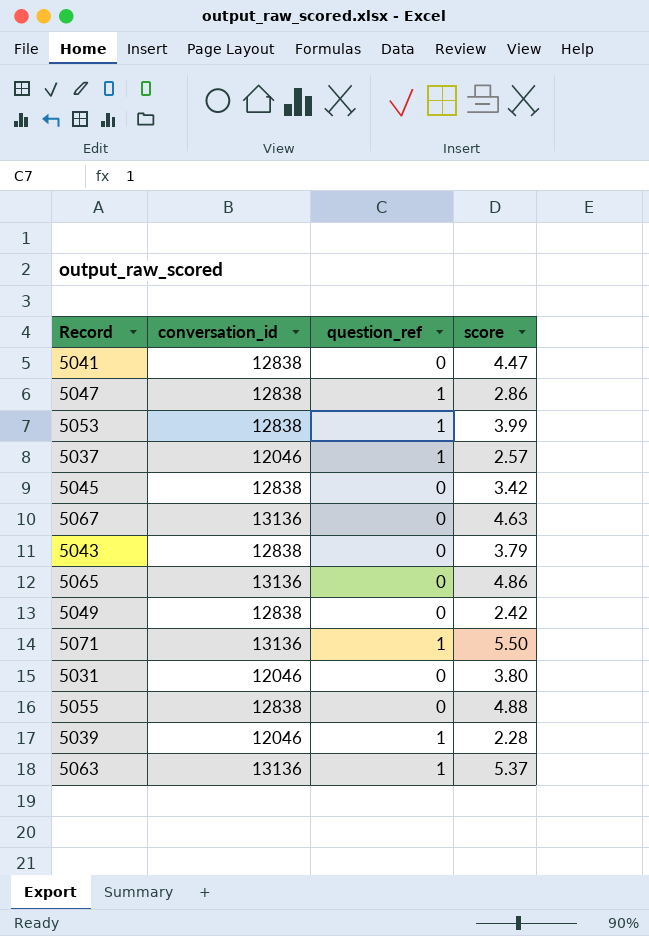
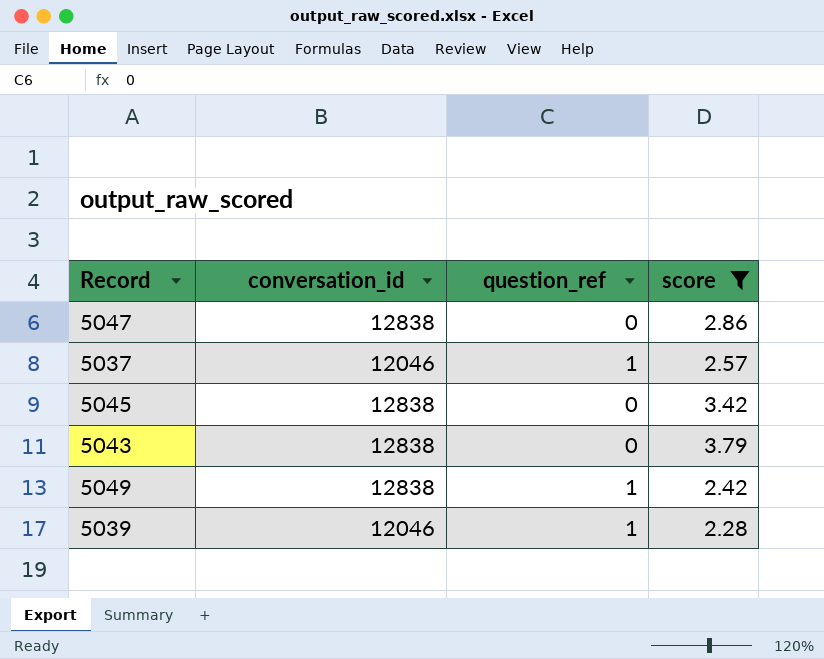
filter: none -> score <= 3.79
5047 | question_ref: 1 -> 0
5049 | question_ref: 0 -> 1

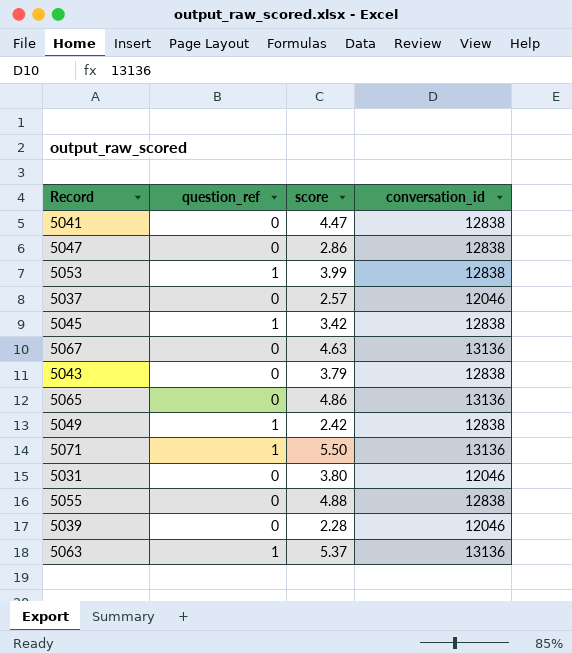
filter: score <= 3.79 -> none
column conversation_id | position: 2 -> 4
5037 | question_ref: 1 -> 0
5045 | question_ref: 0 -> 1
5039 | question_ref: 1 -> 0

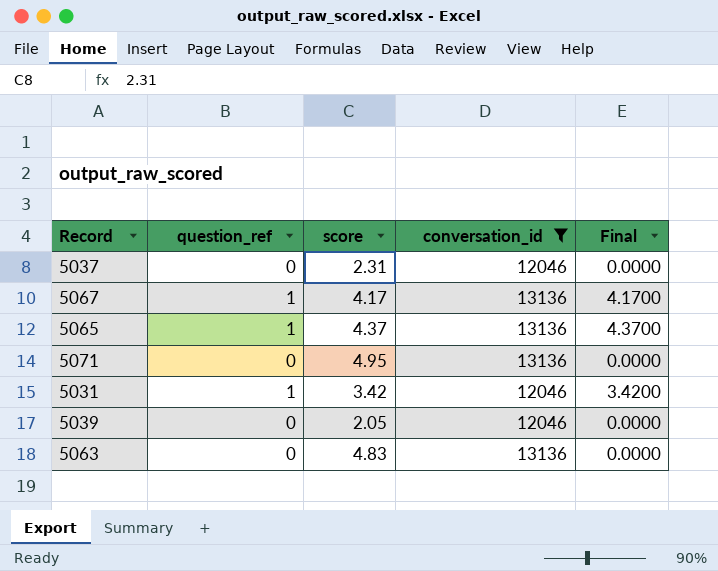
filter: none -> conversation_id != 12838
column Final | formula: none -> [question_ref] * [score]
5037 | score: 2.57 -> 2.31
5067 | question_ref: 0 -> 1
5067 | score: 4.63 -> 4.17
5065 | question_ref: 0 -> 1
5065 | score: 4.86 -> 4.37
5071 | question_ref: 1 -> 0
5071 | score: 5.50 -> 4.95
5031 | question_ref: 0 -> 1
5031 | score: 3.80 -> 3.42
5039 | score: 2.28 -> 2.05
5063 | question_ref: 1 -> 0
5063 | score: 5.37 -> 4.83

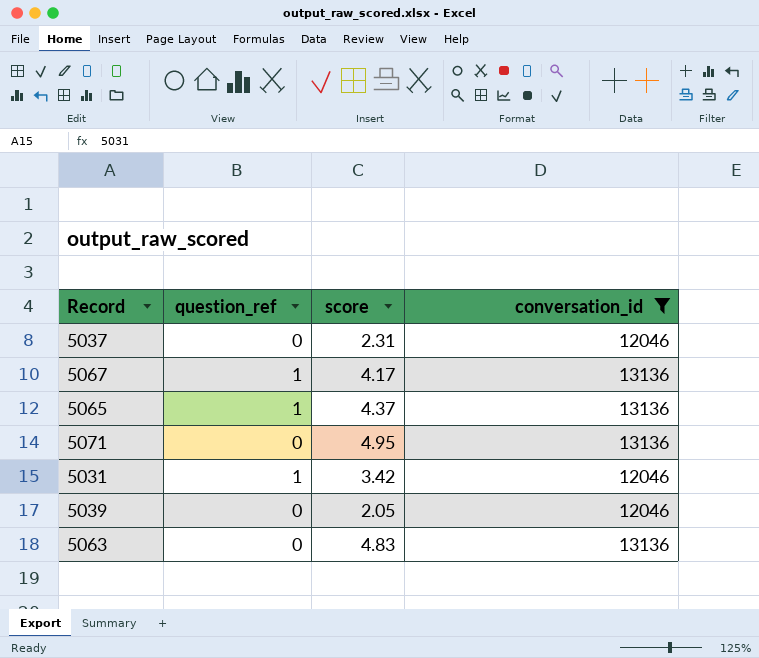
column Final | formula: [question_ref] * [score] -> none

